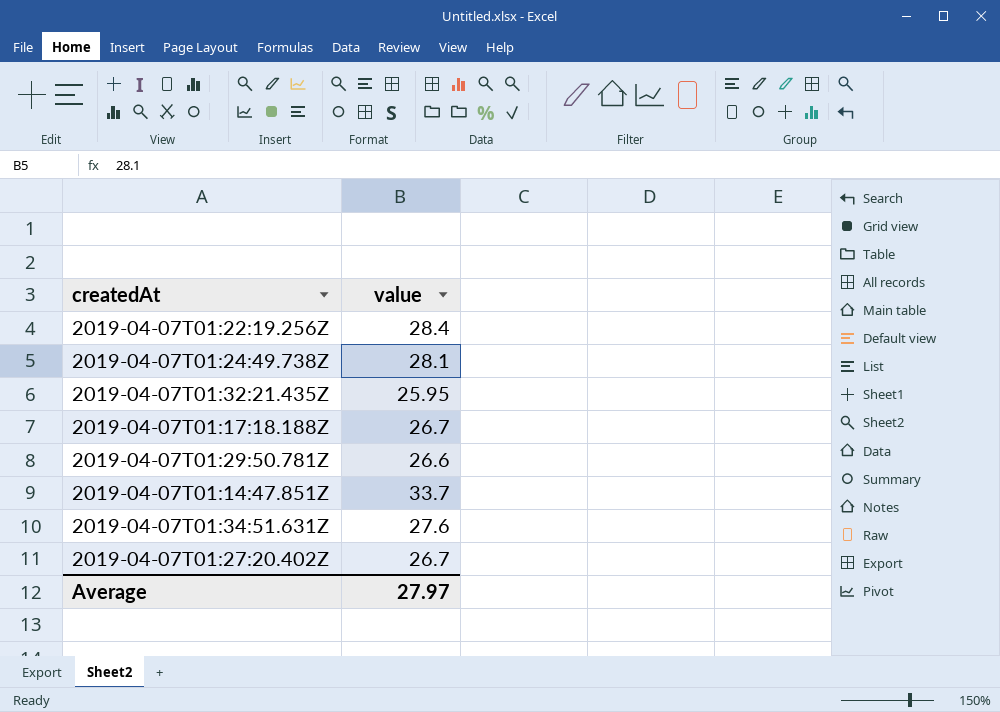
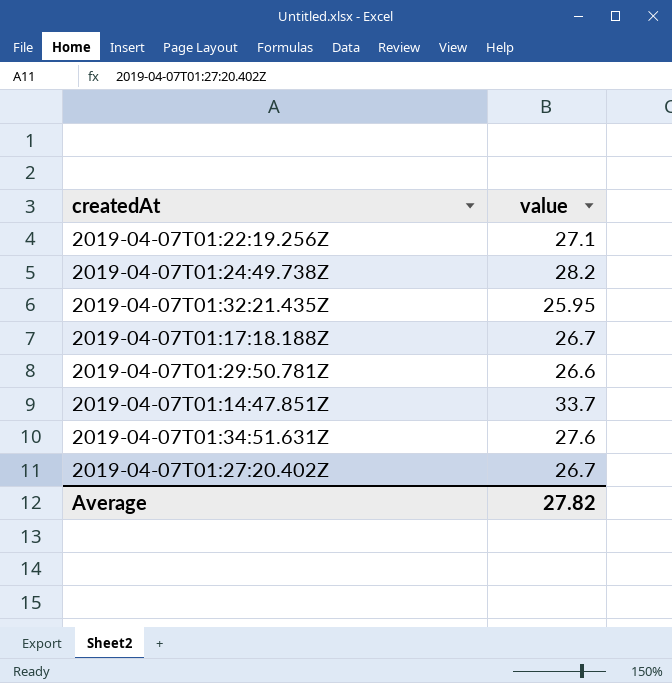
2019-04-07T01:22:19.256Z | value: 28.4 -> 27.1
2019-04-07T01:24:49.738Z | value: 28.1 -> 28.2
Average | value: 27.97 -> 27.82

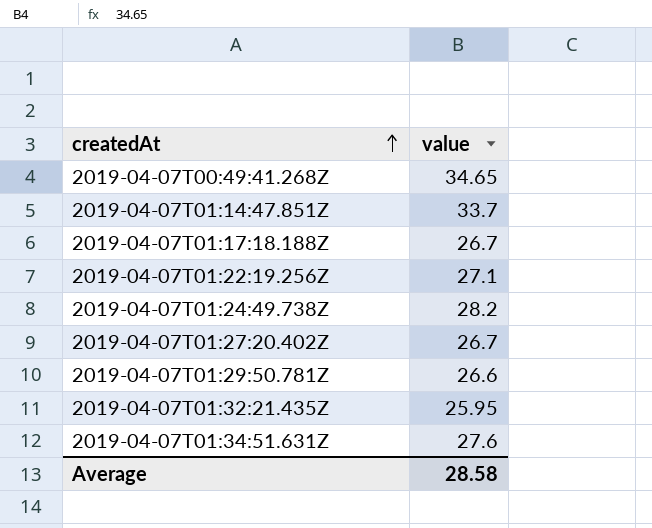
row order: none -> createdAt ascending
row 2019-04-07T00:49:41.268Z: none -> 34.65
Average | value: 27.82 -> 28.58

